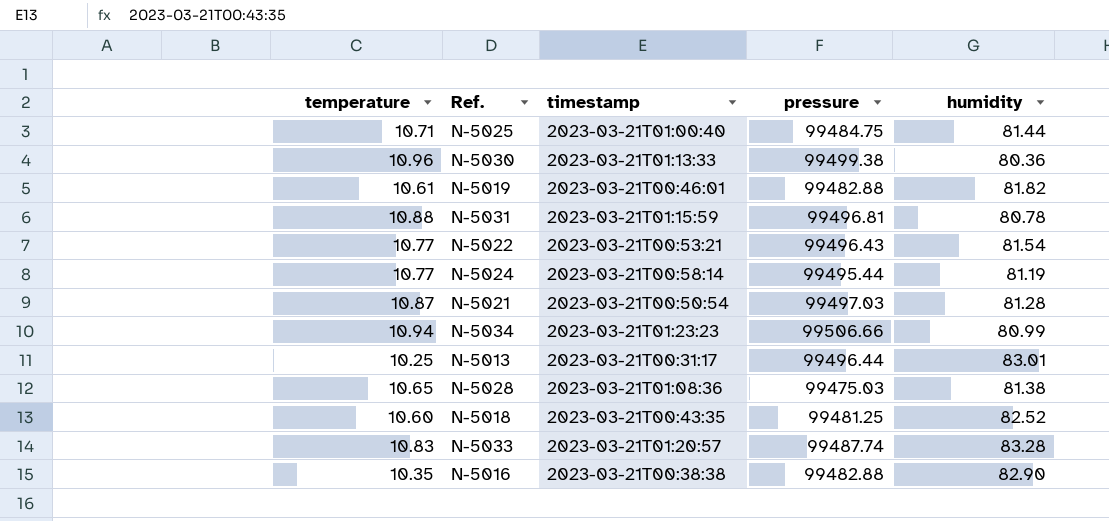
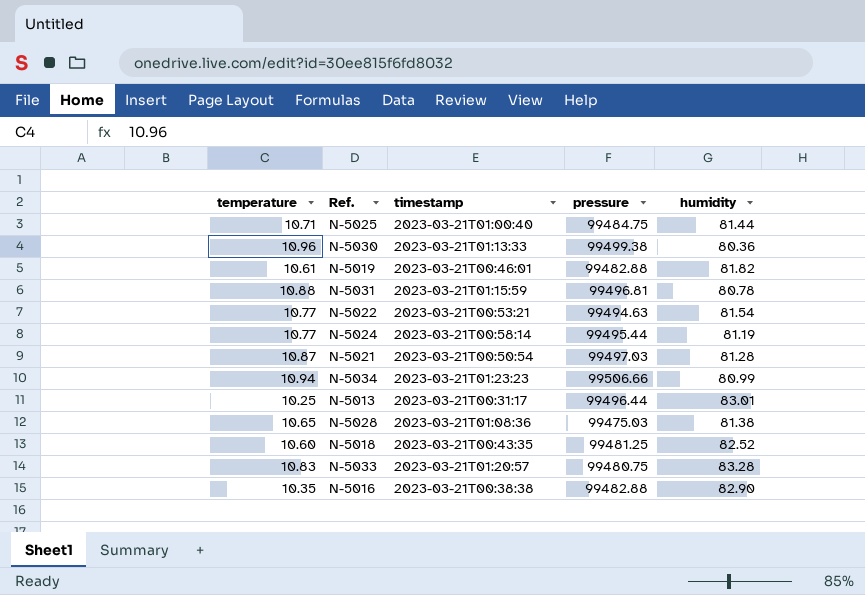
N-5022 | pressure: 99496.43 -> 99494.63
N-5033 | pressure: 99487.74 -> 99480.75

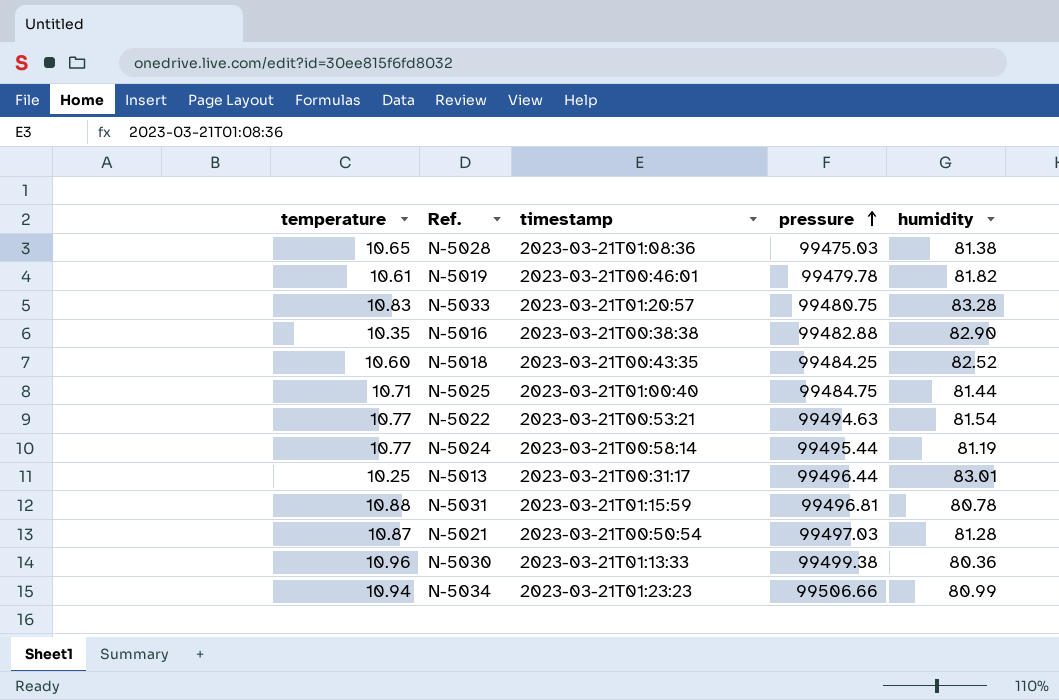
row order: none -> pressure ascending
N-5019 | pressure: 99482.88 -> 99479.78
N-5018 | pressure: 99481.25 -> 99484.25

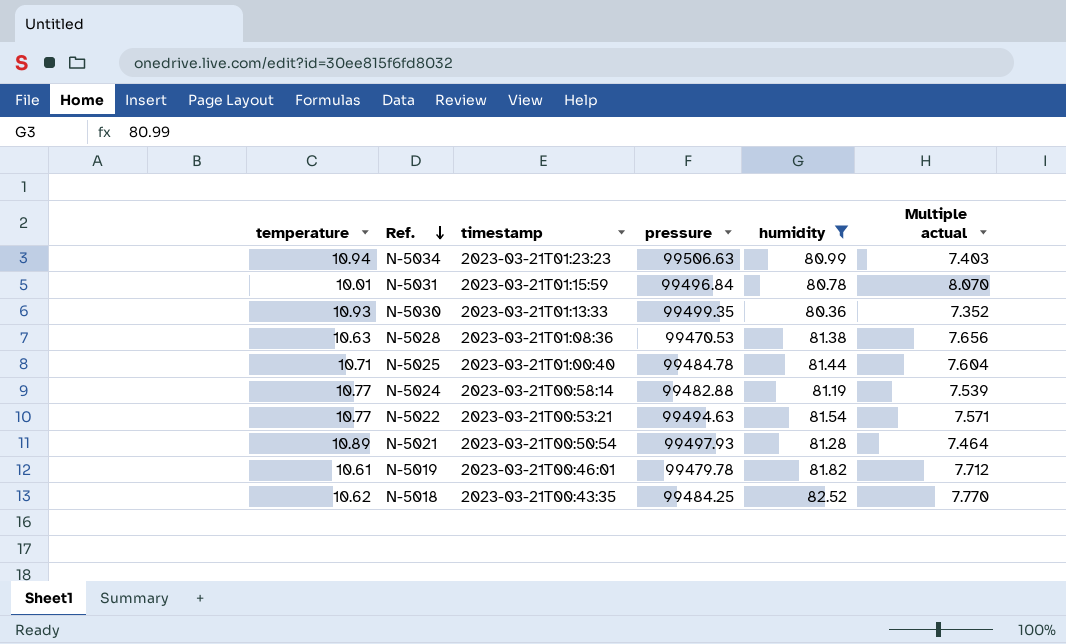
filter: none -> humidity <= 82.52
row order: pressure ascending -> Ref. descending
column Multiple actual | formula: none -> [humidity] / [temperature]
N-5034 | pressure: 99506.66 -> 99506.63
N-5031 | temperature: 10.88 -> 10.01
N-5031 | pressure: 99496.81 -> 99496.84
N-5030 | temperature: 10.96 -> 10.93
N-5030 | pressure: 99499.38 -> 99499.35
N-5028 | temperature: 10.65 -> 10.63
N-5028 | pressure: 99475.03 -> 99470.53
N-5025 | pressure: 99484.75 -> 99484.78
N-5024 | pressure: 99495.44 -> 99482.88
N-5021 | temperature: 10.87 -> 10.89
N-5021 | pressure: 99497.03 -> 99497.93
N-5018 | temperature: 10.60 -> 10.62

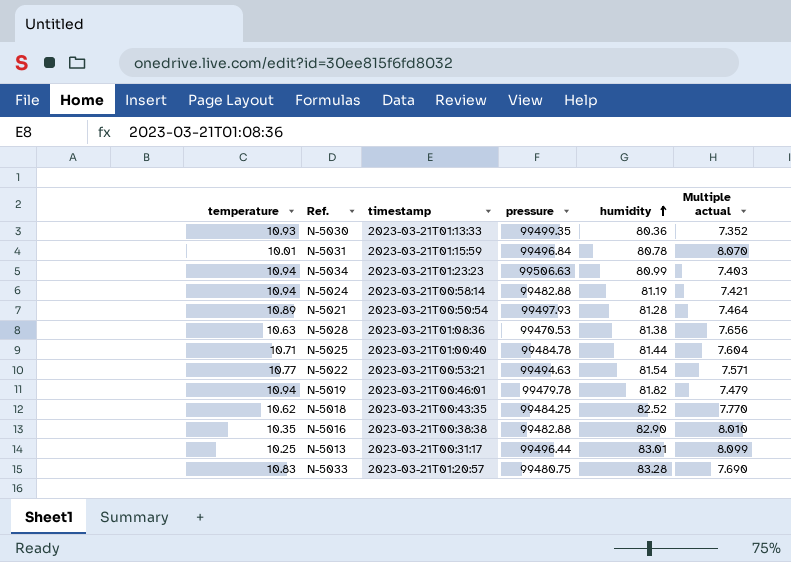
filter: humidity <= 82.52 -> none
row order: Ref. descending -> humidity ascending
N-5024 | temperature: 10.77 -> 10.94
N-5024 | Multiple actual: 7.539 -> 7.421
N-5019 | temperature: 10.61 -> 10.94
N-5019 | Multiple actual: 7.712 -> 7.479

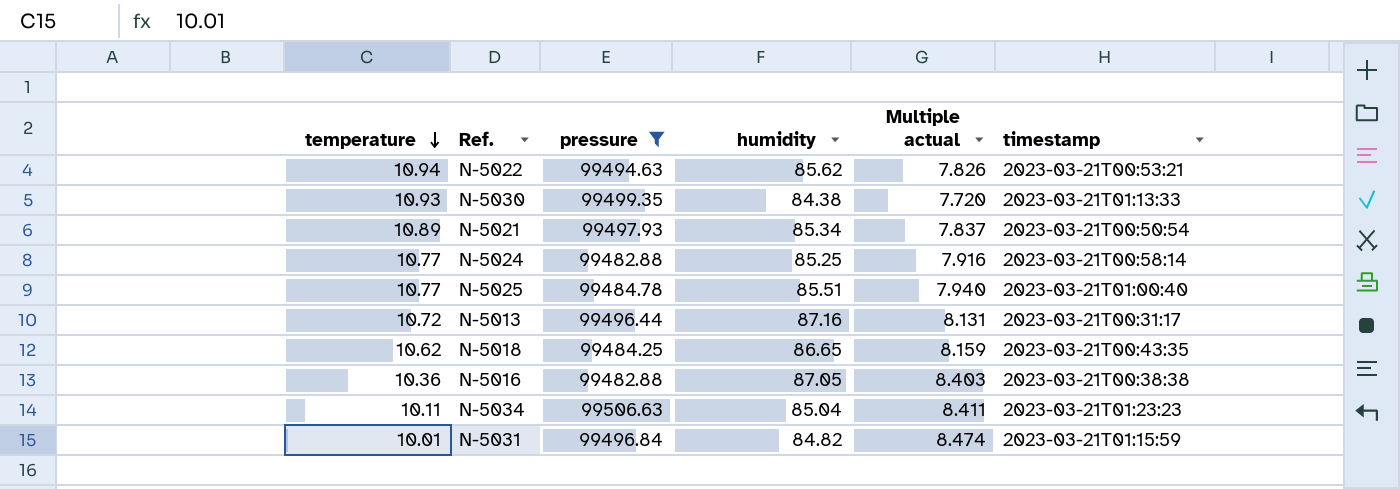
filter: none -> pressure >= 99482.88
row order: humidity ascending -> temperature descending
column timestamp | position: 3 -> 6
N-5022 | temperature: 10.77 -> 10.94
N-5022 | humidity: 81.54 -> 85.62
N-5022 | Multiple actual: 7.571 -> 7.826
N-5030 | humidity: 80.36 -> 84.38
N-5030 | Multiple actual: 7.352 -> 7.720
N-5021 | humidity: 81.28 -> 85.34
N-5021 | Multiple actual: 7.464 -> 7.837
N-5024 | temperature: 10.94 -> 10.77
N-5024 | humidity: 81.19 -> 85.25
N-5024 | Multiple actual: 7.421 -> 7.916
N-5025 | temperature: 10.71 -> 10.77
N-5025 | humidity: 81.44 -> 85.51
N-5025 | Multiple actual: 7.604 -> 7.940
N-5013 | temperature: 10.25 -> 10.72
N-5013 | humidity: 83.01 -> 87.16
N-5013 | Multiple actual: 8.099 -> 8.131
N-5018 | humidity: 82.52 -> 86.65
N-5018 | Multiple actual: 7.770 -> 8.159
N-5016 | temperature: 10.35 -> 10.36
N-5016 | humidity: 82.90 -> 87.05
N-5016 | Multiple actual: 8.010 -> 8.403
N-5034 | temperature: 10.94 -> 10.11
N-5034 | humidity: 80.99 -> 85.04
N-5034 | Multiple actual: 7.403 -> 8.411
N-5031 | humidity: 80.78 -> 84.82
N-5031 | Multiple actual: 8.070 -> 8.474

